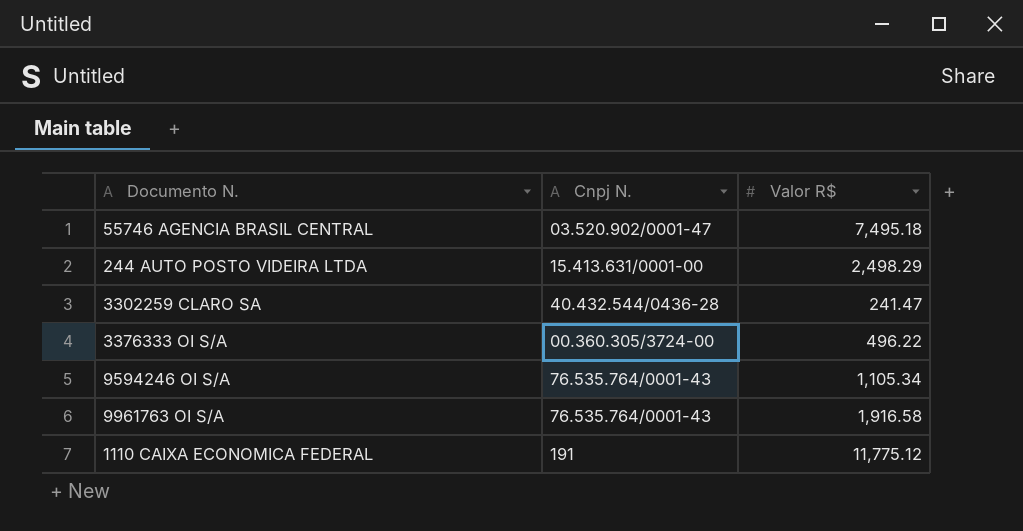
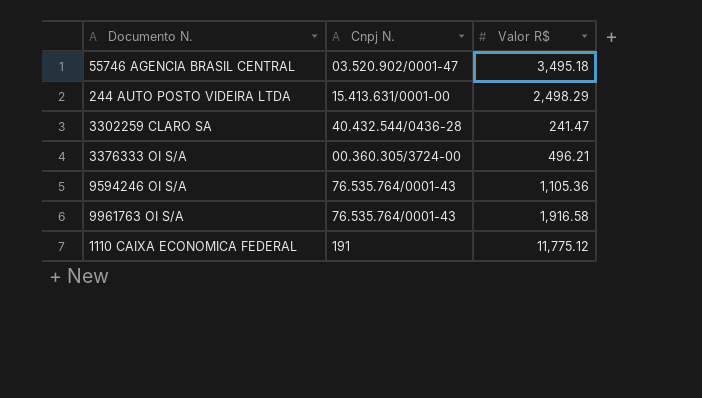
55746 AGENCIA BRASIL CENTRAL | Valor R$: 7,495.18 -> 3,495.18
3376333 OI S/A | Valor R$: 496.22 -> 496.21
9594246 OI S/A | Valor R$: 1,105.34 -> 1,105.36

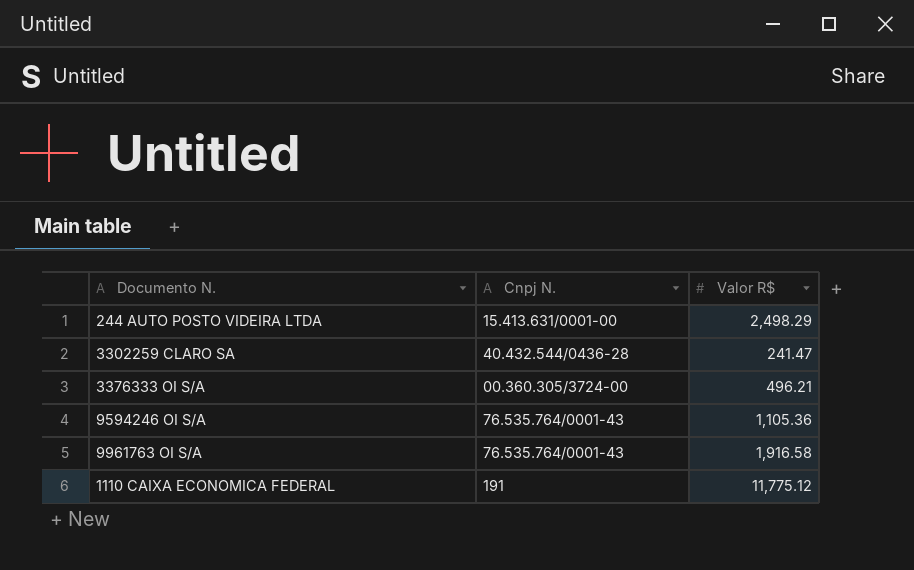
row 55746 AGENCIA BRASIL CENTRAL: 03.520.902/0001-47 | 3,495.18 -> none

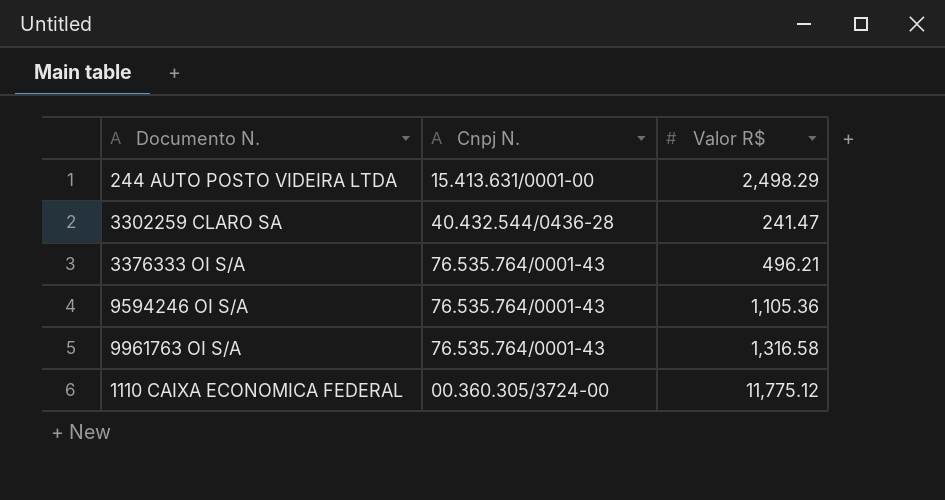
3376333 OI S/A | Cnpj N.: 00.360.305/3724-00 -> 76.535.764/0001-43
9961763 OI S/A | Valor R$: 1,916.58 -> 1,316.58
1110 CAIXA ECONOMICA FEDERAL | Cnpj N.: 191 -> 00.360.305/3724-00

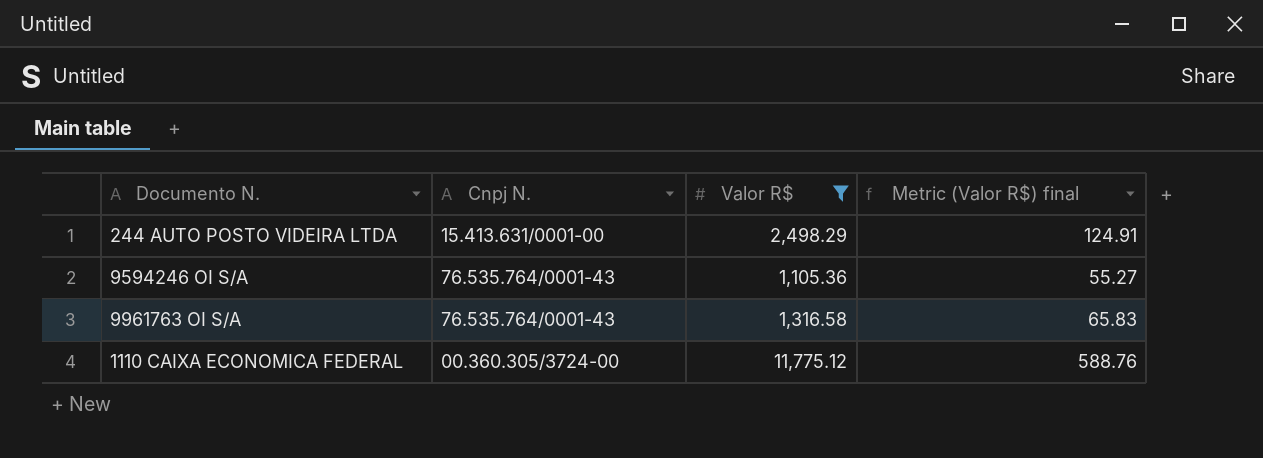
filter: none -> Valor R$ >= 1,105.36
column Metric (Valor R$) final | formula: none -> [Valor R$] * 0.05

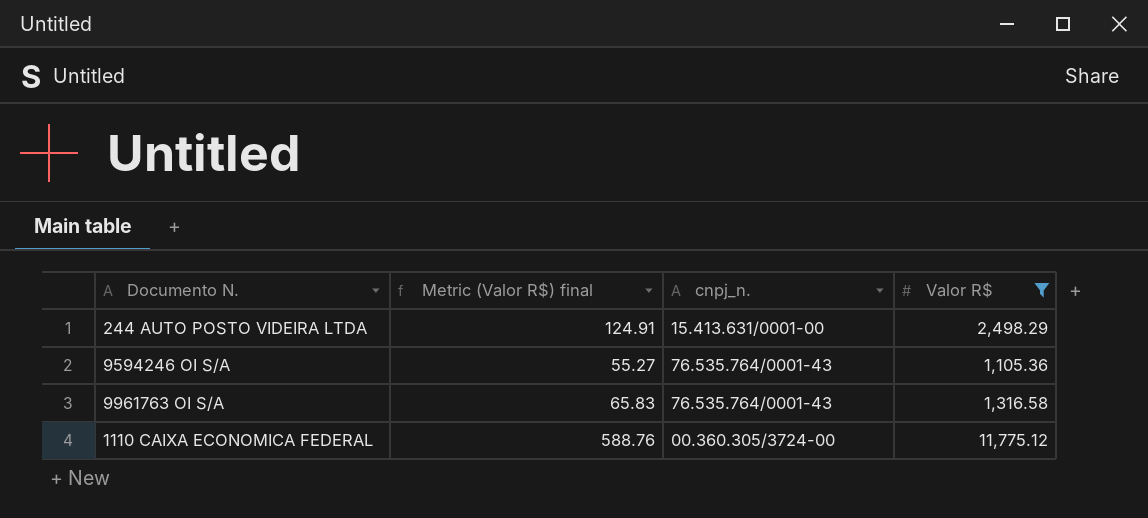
column Metric (Valor R$) final | position: 4 -> 2
column name: Cnpj N. -> cnpj_n.

